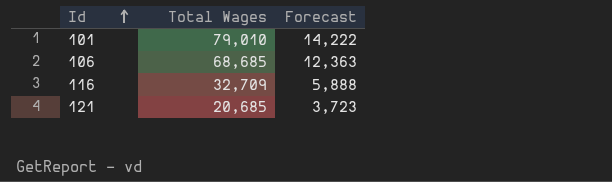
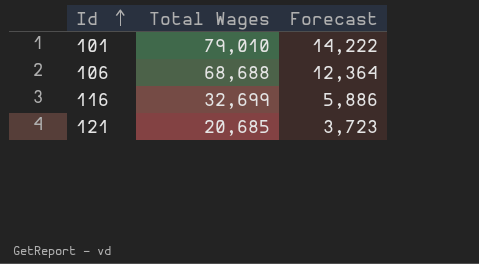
106 | Total Wages: 68,685 -> 68,688
106 | Forecast: 12,363 -> 12,364
116 | Total Wages: 32,709 -> 32,699
116 | Forecast: 5,888 -> 5,886

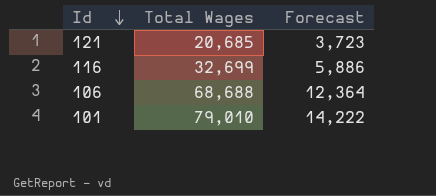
row order: Id ascending -> Id descending

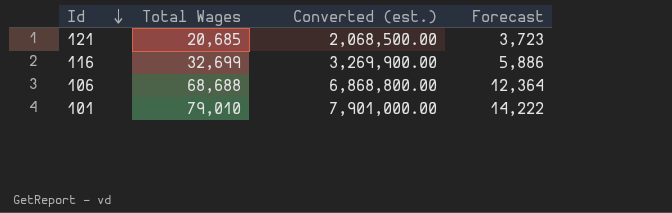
column Converted (est.) | formula: none -> [Total Wages] * 100

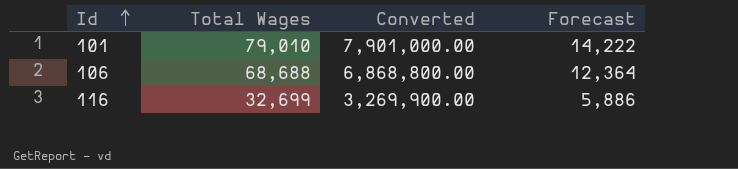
row order: Id descending -> Id ascending
column name: Converted (est.) -> Converted
row 121: 20,685 | 2,068,500.00 | 3,723 -> none

